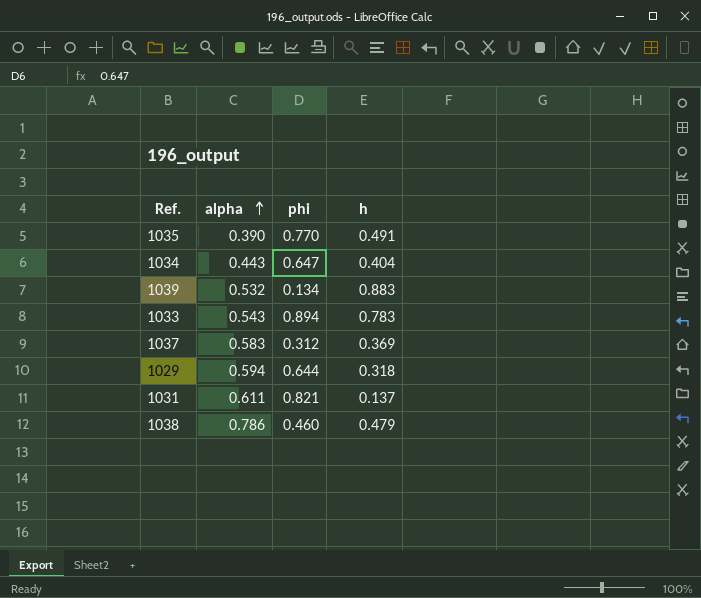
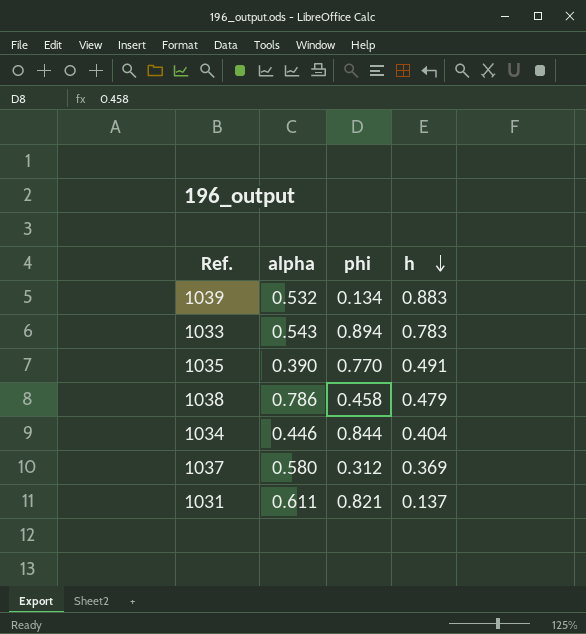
row order: alpha ascending -> h descending
row 1029: 0.594 | 0.644 | 0.318 -> none
1038 | phi: 0.460 -> 0.458
1034 | alpha: 0.443 -> 0.446
1034 | phi: 0.647 -> 0.844
1037 | alpha: 0.583 -> 0.580

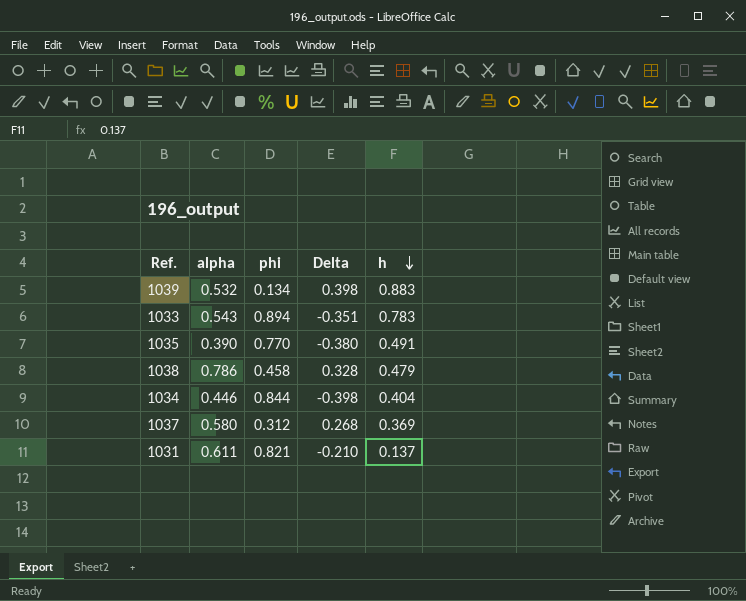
column Delta | formula: none -> [alpha] - [phi]

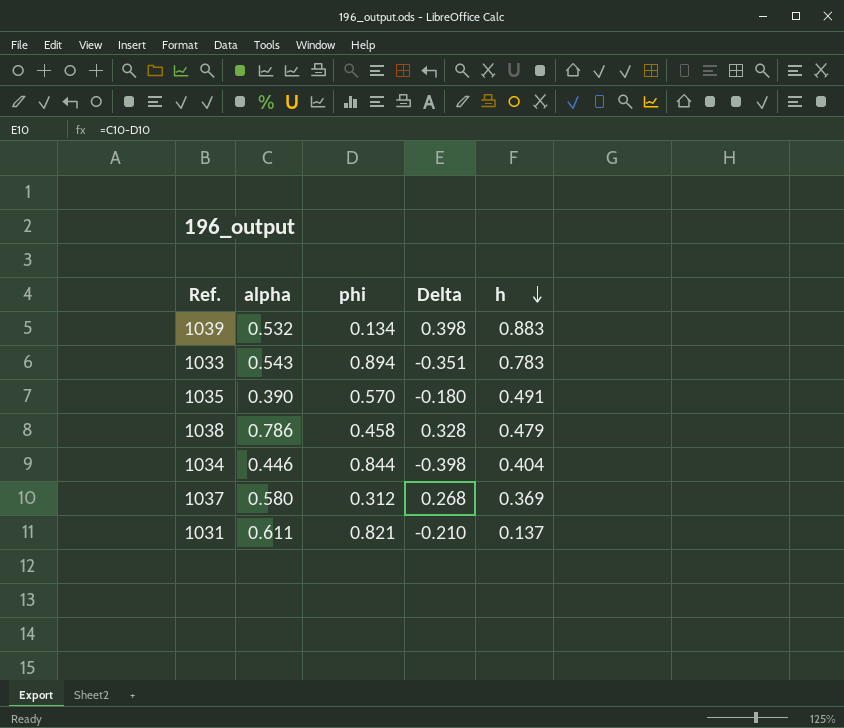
1035 | phi: 0.770 -> 0.570
1035 | Delta: -0.380 -> -0.180

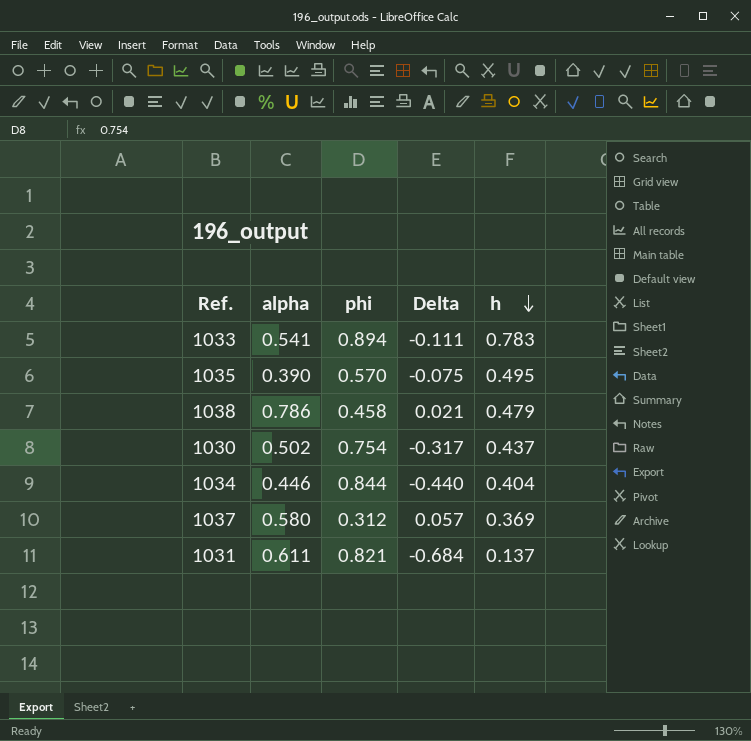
column Delta | formula: [alpha] - [phi] -> [h] - [phi]
row 1039: 0.532 | 0.134 | 0.398 | 0.883 -> none
1033 | alpha: 0.543 -> 0.541
1035 | h: 0.491 -> 0.495
row 1030: none -> 0.502 | 0.754 | -0.317 | 0.437

